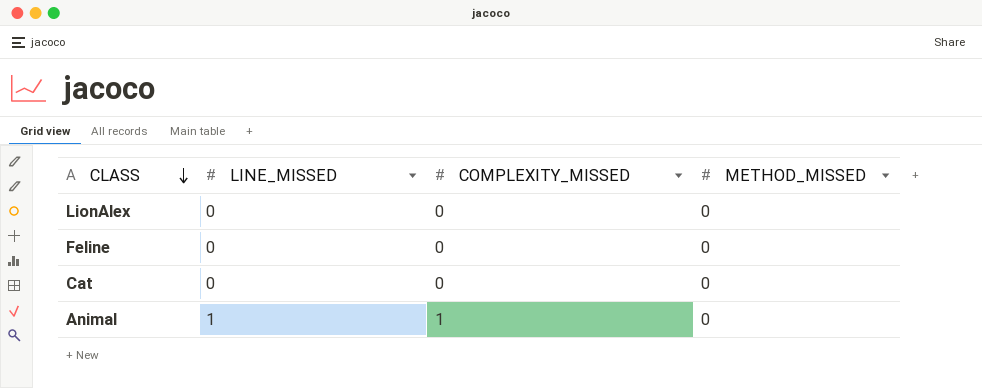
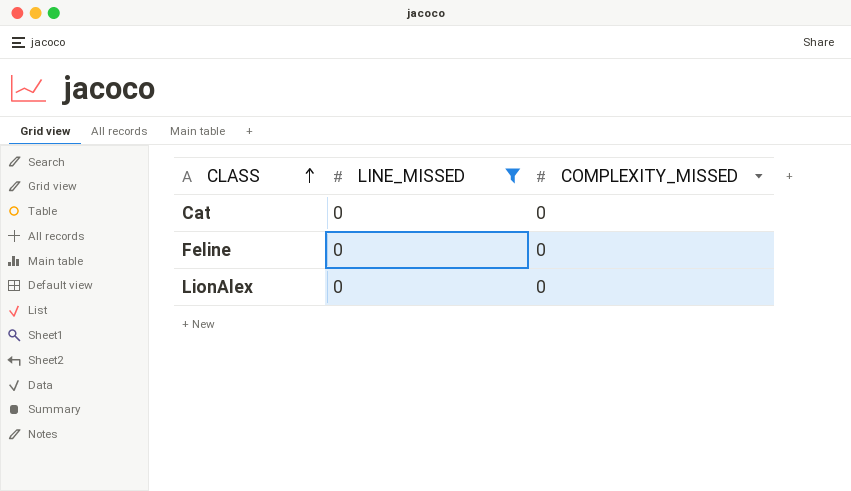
filter: none -> LINE_MISSED = 0
row order: CLASS descending -> CLASS ascending
column METHOD_MISSED | position: 4 -> none

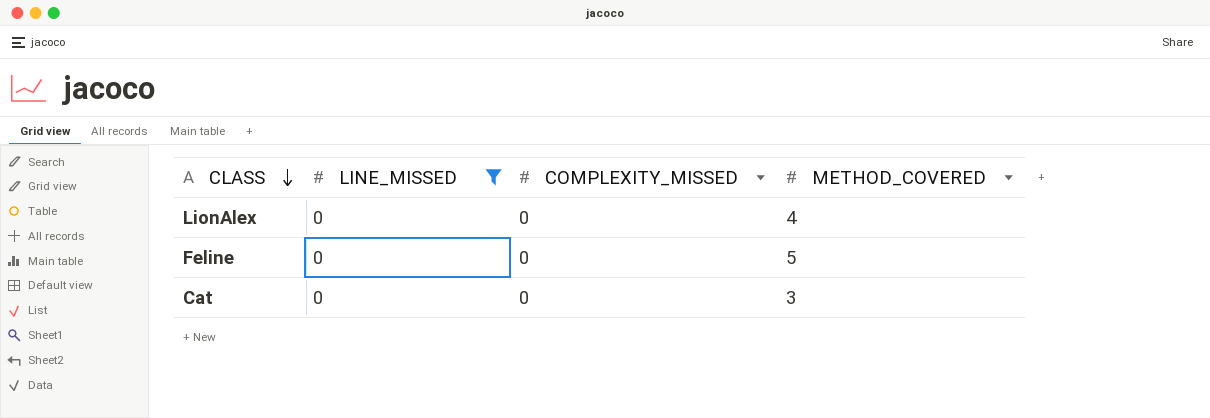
row order: CLASS ascending -> CLASS descending
column METHOD_COVERED | position: none -> 4

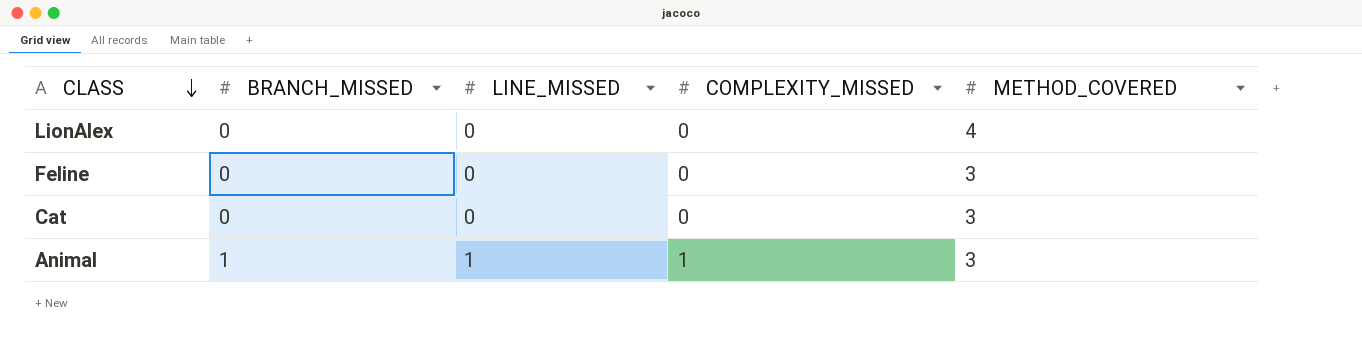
filter: LINE_MISSED = 0 -> none
column BRANCH_MISSED | position: none -> 2
Feline | METHOD_COVERED: 5 -> 3

